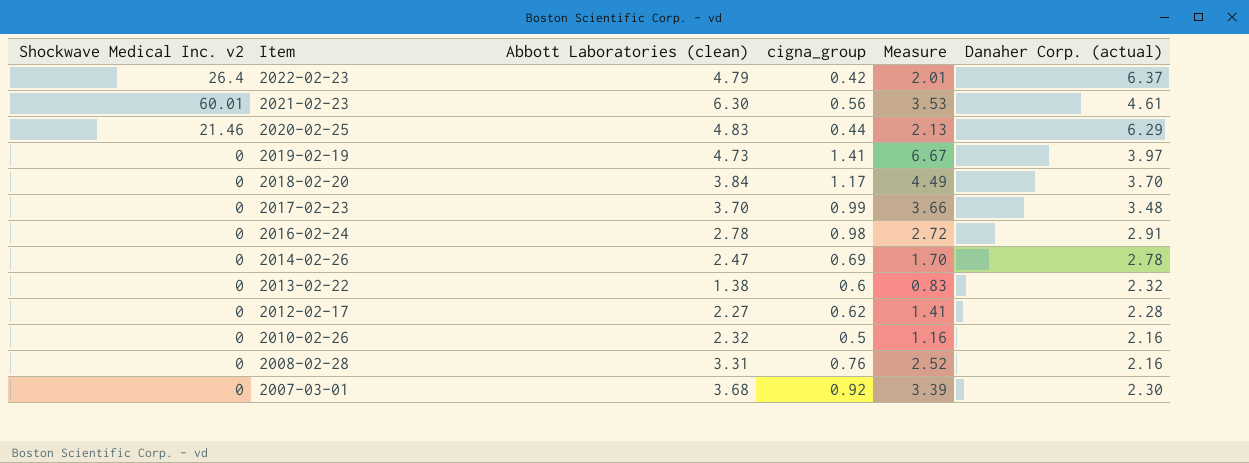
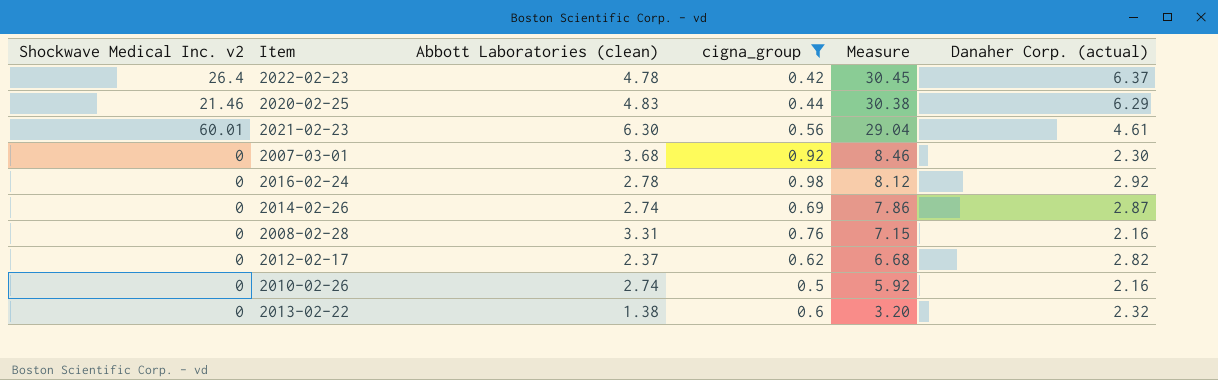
filter: none -> cigna_group <= 0.98
row order: Item descending -> Measure descending
column Measure | formula: [Abbott Laboratories (clean)] * [cigna_group] -> [Abbott Laboratories (clean)] * [Danaher Corp. (actual)]
2022-02-23 | Abbott Laboratories (clean): 4.79 -> 4.78
2016-02-24 | Danaher Corp. (actual): 2.91 -> 2.92
2014-02-26 | Abbott Laboratories (clean): 2.47 -> 2.74
2014-02-26 | Danaher Corp. (actual): 2.78 -> 2.87
2012-02-17 | Abbott Laboratories (clean): 2.27 -> 2.37
2012-02-17 | Danaher Corp. (actual): 2.28 -> 2.82
2010-02-26 | Abbott Laboratories (clean): 2.32 -> 2.74

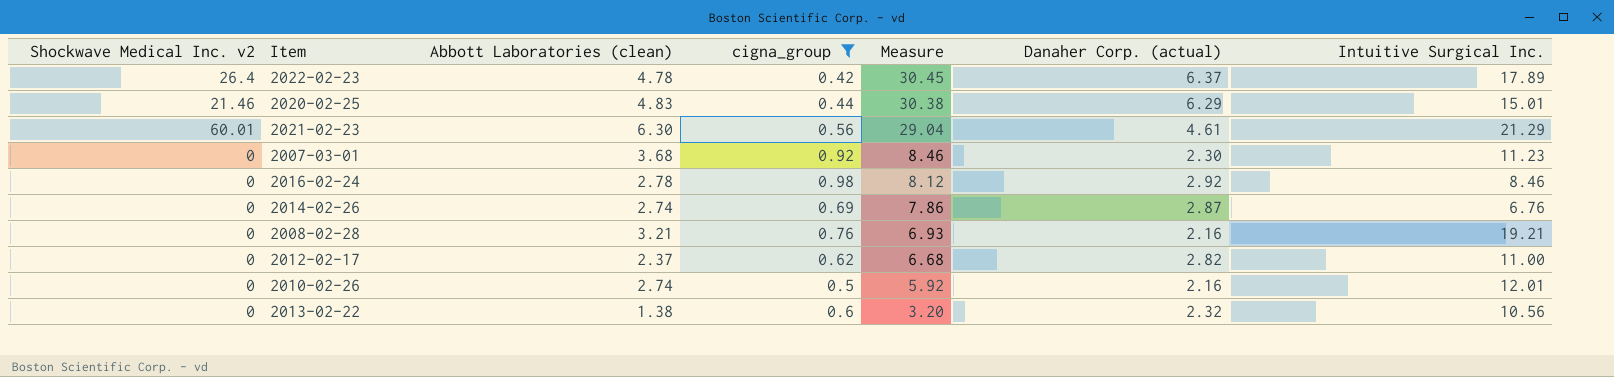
column Intuitive Surgical Inc. | position: none -> 7
2008-02-28 | Abbott Laboratories (clean): 3.31 -> 3.21
2008-02-28 | Measure: 7.15 -> 6.93

